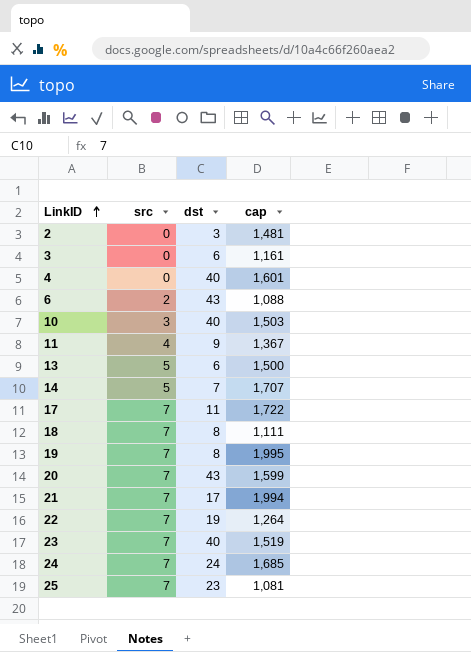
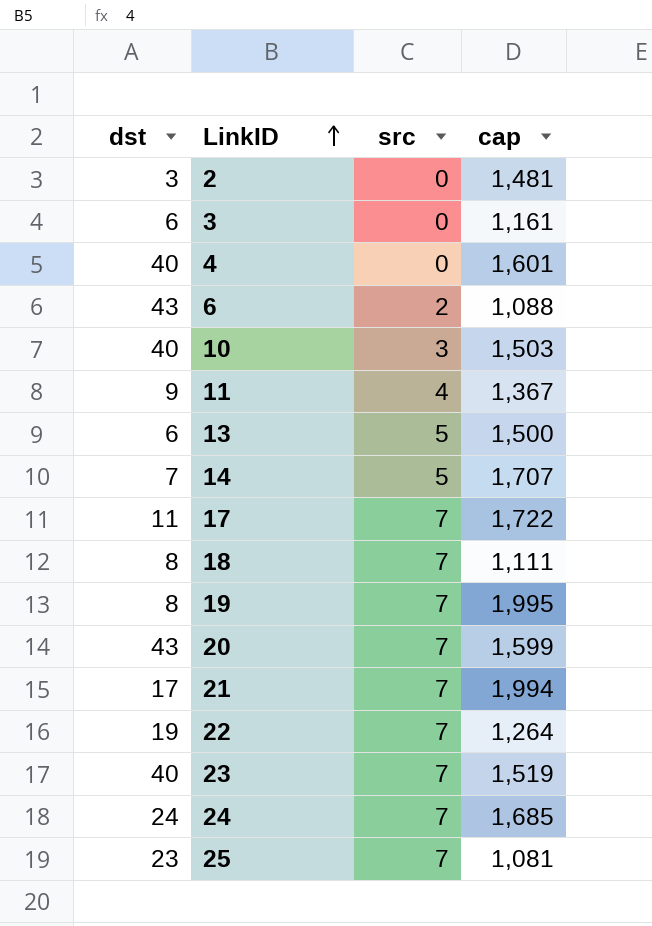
column dst | position: 3 -> 1

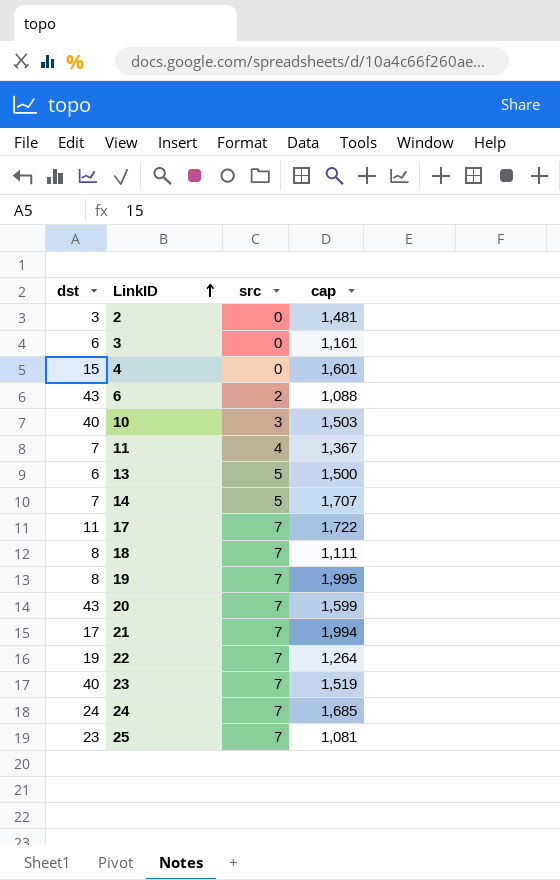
4 | dst: 40 -> 15
11 | dst: 9 -> 7

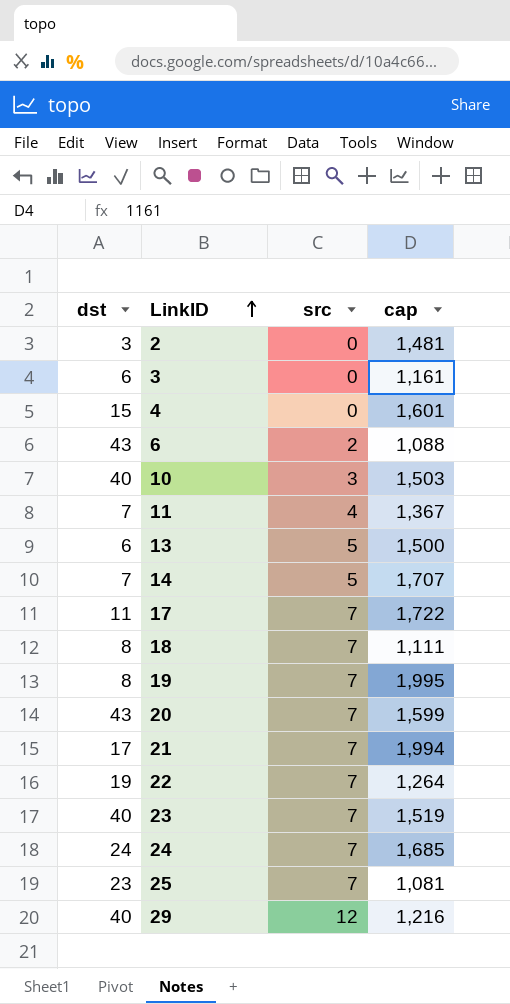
row 29: none -> 40 | 12 | 1,216

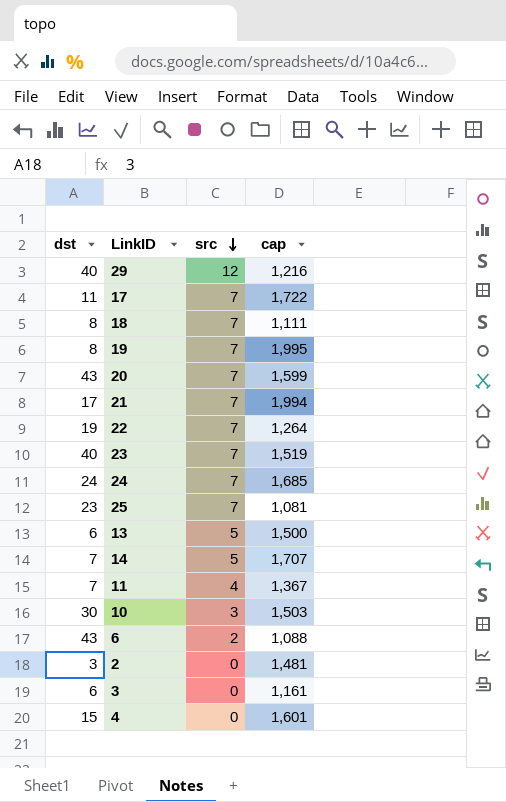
row order: LinkID ascending -> src descending
10 | dst: 40 -> 30

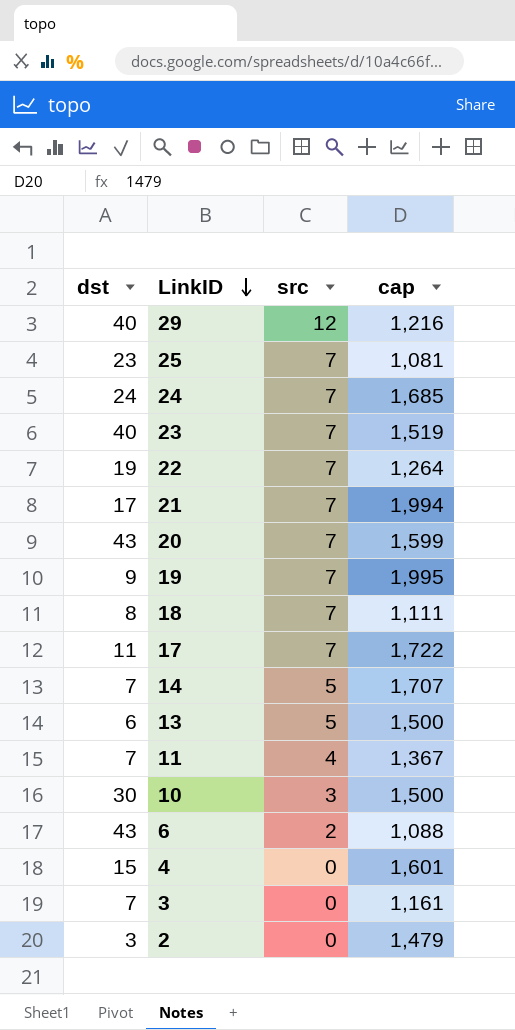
row order: src descending -> LinkID descending
19 | dst: 8 -> 9
10 | cap: 1,503 -> 1,500
3 | dst: 6 -> 7
2 | cap: 1,481 -> 1,479

